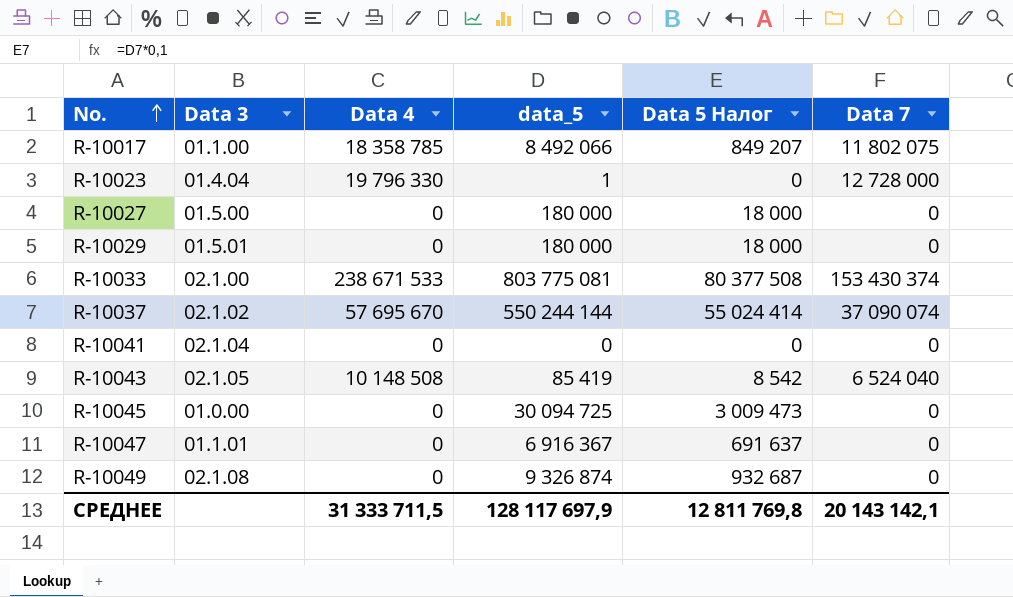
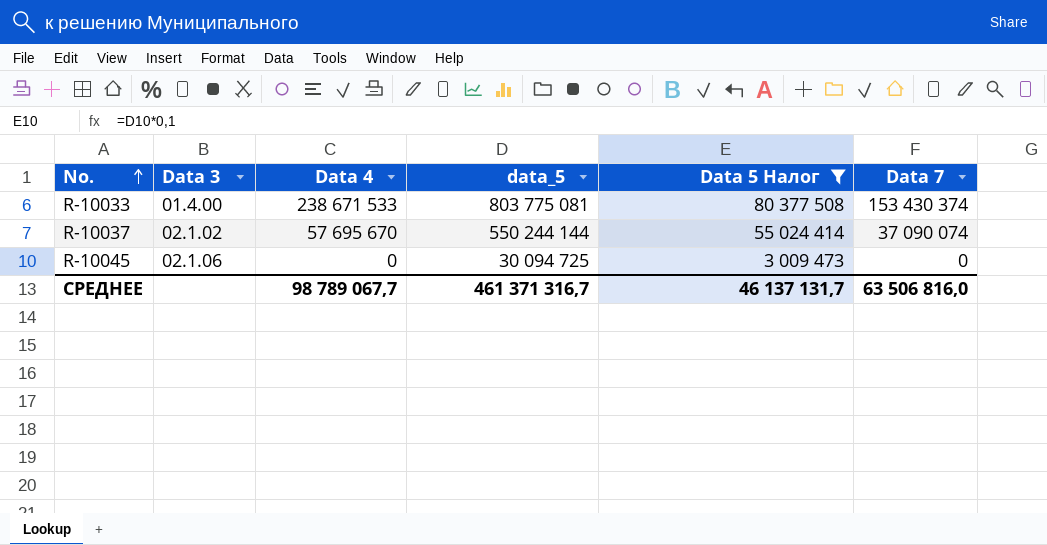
filter: none -> Data 5 Налог >= 3 009 473
R-10033 | Data 3: 02.1.00 -> 01.4.00
R-10045 | Data 3: 01.0.00 -> 02.1.06
СРЕДНЕЕ | Data 4: 31 333 711,5 -> 98 789 067,7
СРЕДНЕЕ | data_5: 128 117 697,9 -> 461 371 316,7
СРЕДНЕЕ | Data 5 Налог: 12 811 769,8 -> 46 137 131,7
СРЕДНЕЕ | Data 7: 20 143 142,1 -> 63 506 816,0

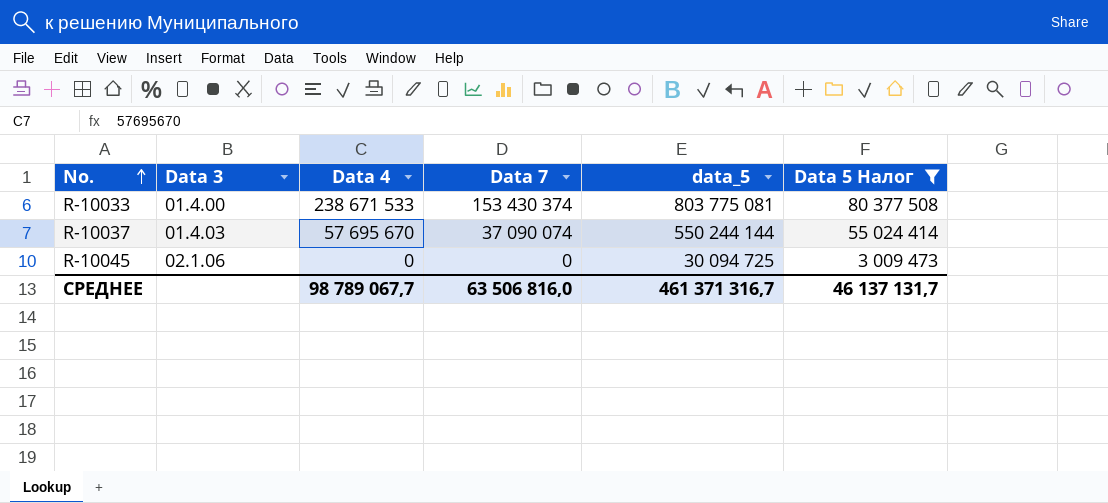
column Data 7 | position: 6 -> 4
R-10037 | Data 3: 02.1.02 -> 01.4.03

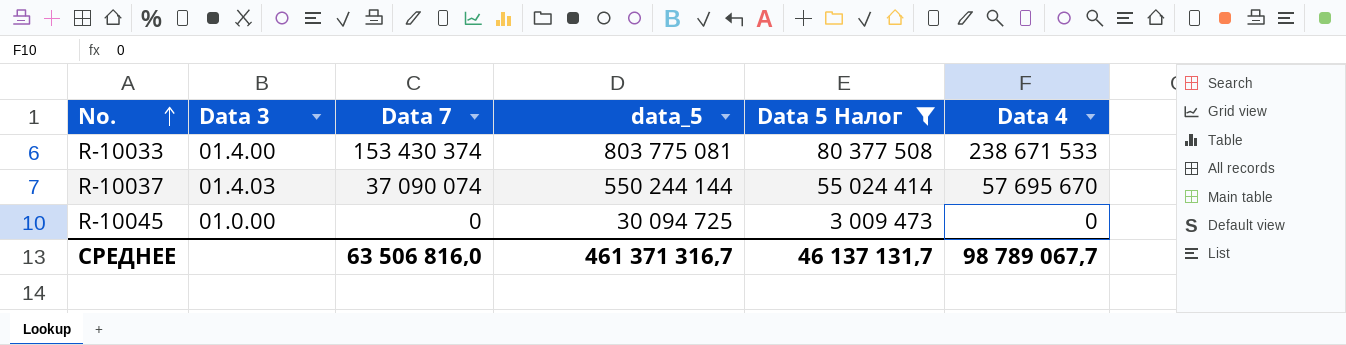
column Data 4 | position: 3 -> 6
R-10045 | Data 3: 02.1.06 -> 01.0.00

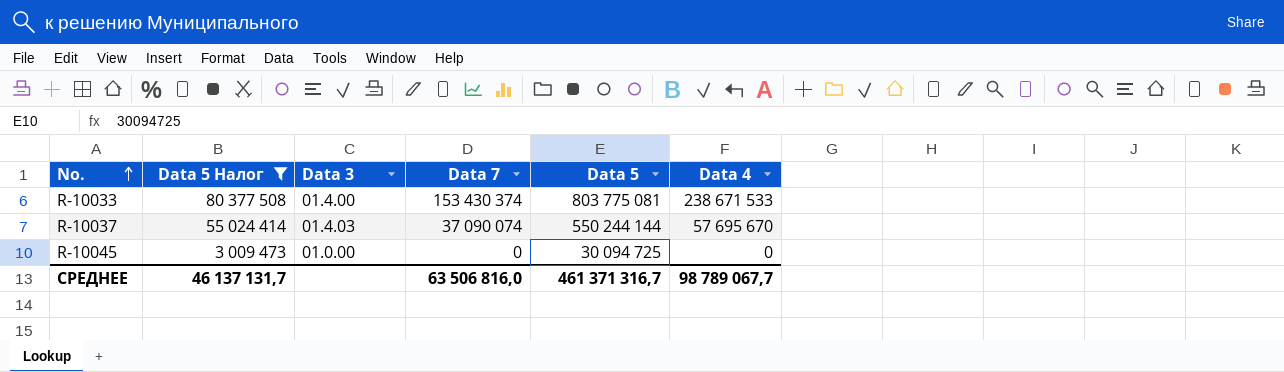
column Data 5 Налог | position: 5 -> 2
column name: data_5 -> Data 5

